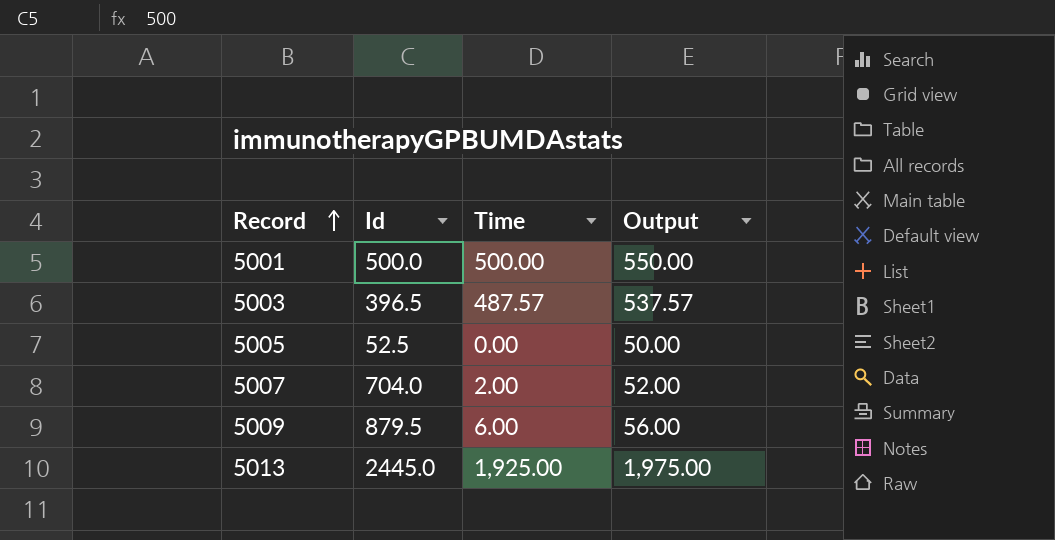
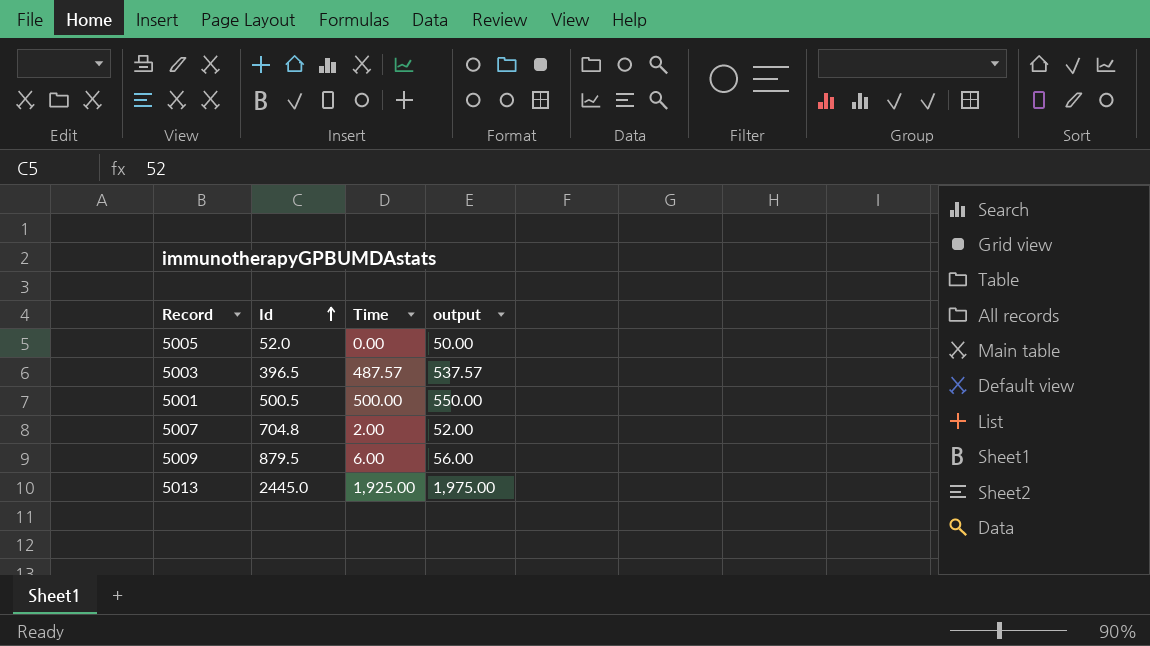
row order: Record ascending -> Id ascending
column name: Output -> output
5005 | Id: 52.5 -> 52.0
5001 | Id: 500.0 -> 500.5
5007 | Id: 704.0 -> 704.8

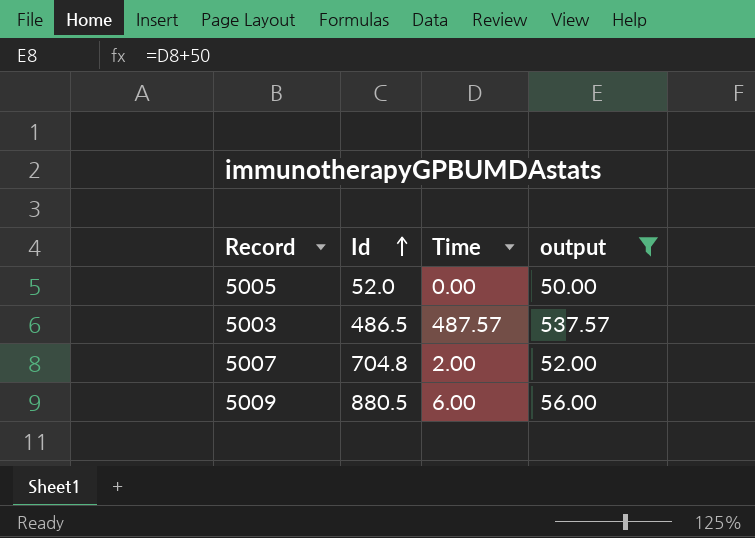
filter: none -> output <= 537.57
5003 | Id: 396.5 -> 486.5
5009 | Id: 879.5 -> 880.5

